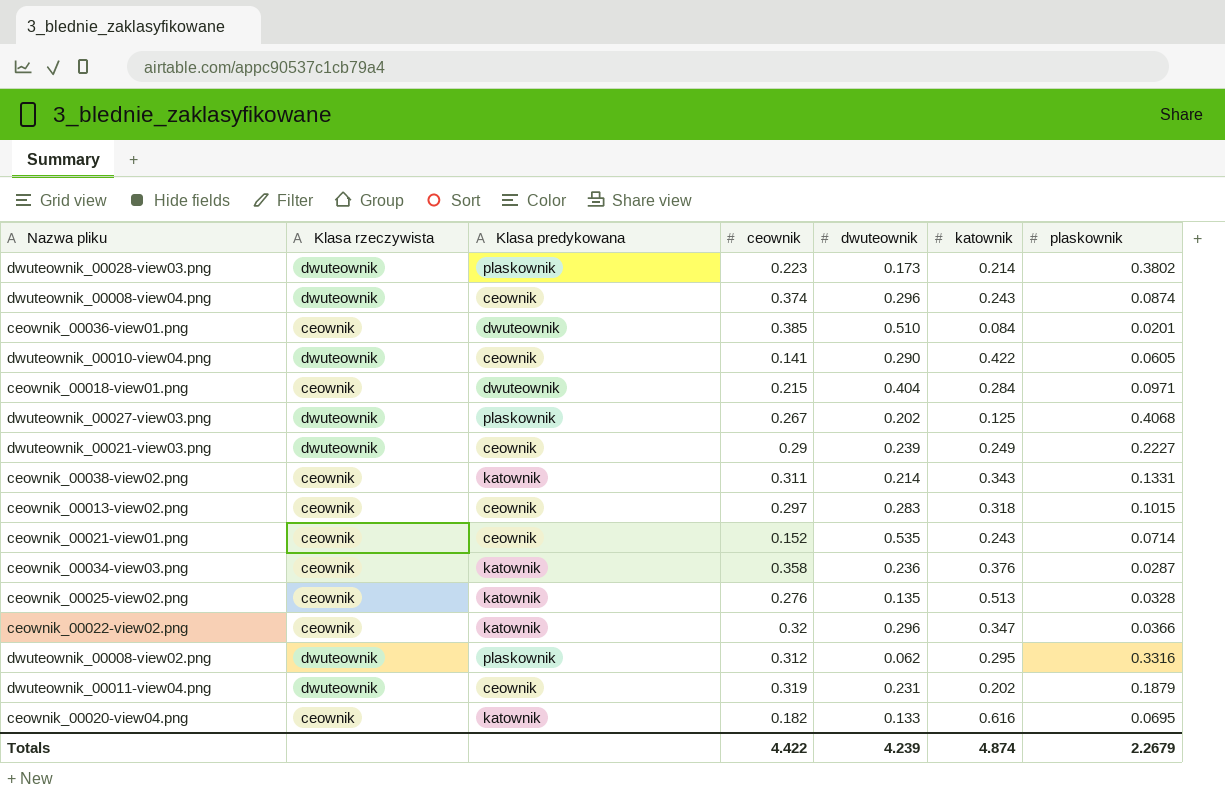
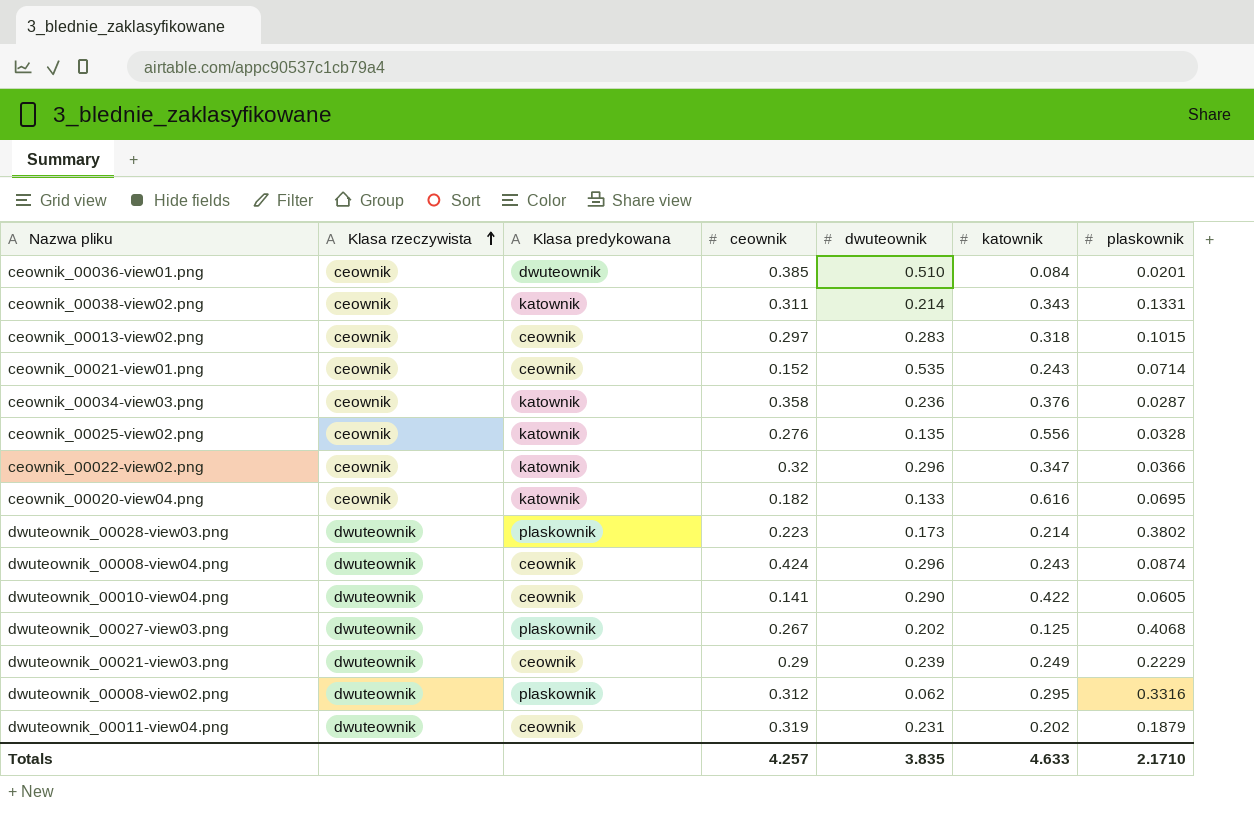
row order: none -> Klasa rzeczywista ascending
row ceownik_00018-view01.png: ceownik | dwuteownik | 0.215 | 0.404 | 0.284 | 0.0971 -> none
ceownik_00025-view02.png | katownik: 0.513 -> 0.556
dwuteownik_00008-view04.png | ceownik: 0.374 -> 0.424
dwuteownik_00021-view03.png | plaskownik: 0.2227 -> 0.2229
Totals | ceownik: 4.422 -> 4.257
Totals | dwuteownik: 4.239 -> 3.835
Totals | katownik: 4.874 -> 4.633
Totals | plaskownik: 2.2679 -> 2.1710

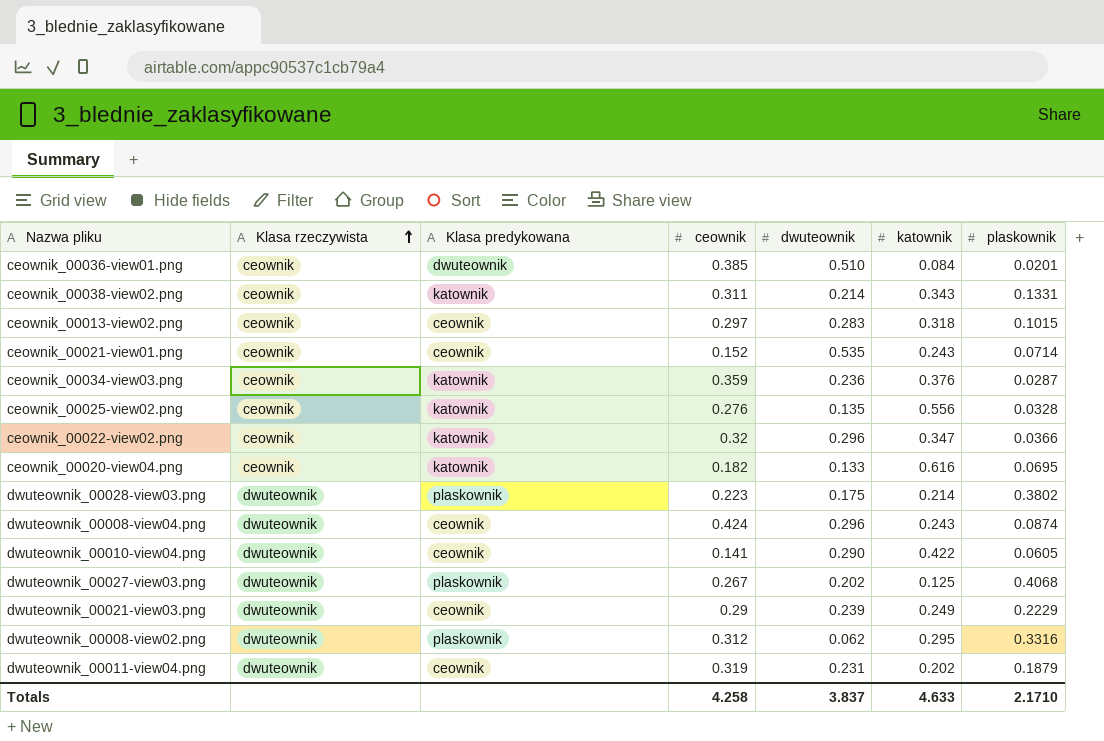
ceownik_00034-view03.png | ceownik: 0.358 -> 0.359
dwuteownik_00028-view03.png | dwuteownik: 0.173 -> 0.175
Totals | ceownik: 4.257 -> 4.258
Totals | dwuteownik: 3.835 -> 3.837

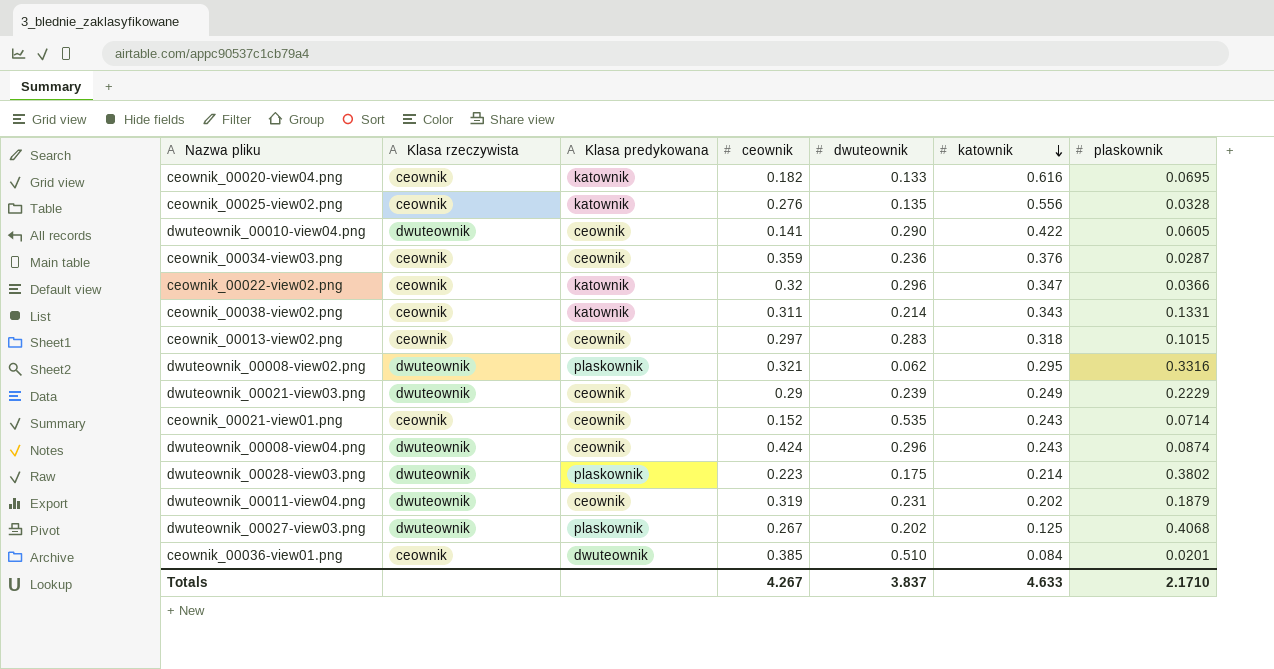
row order: Klasa rzeczywista ascending -> katownik descending
ceownik_00034-view03.png | Klasa predykowana: katownik -> ceownik
dwuteownik_00008-view02.png | ceownik: 0.312 -> 0.321
Totals | ceownik: 4.258 -> 4.267

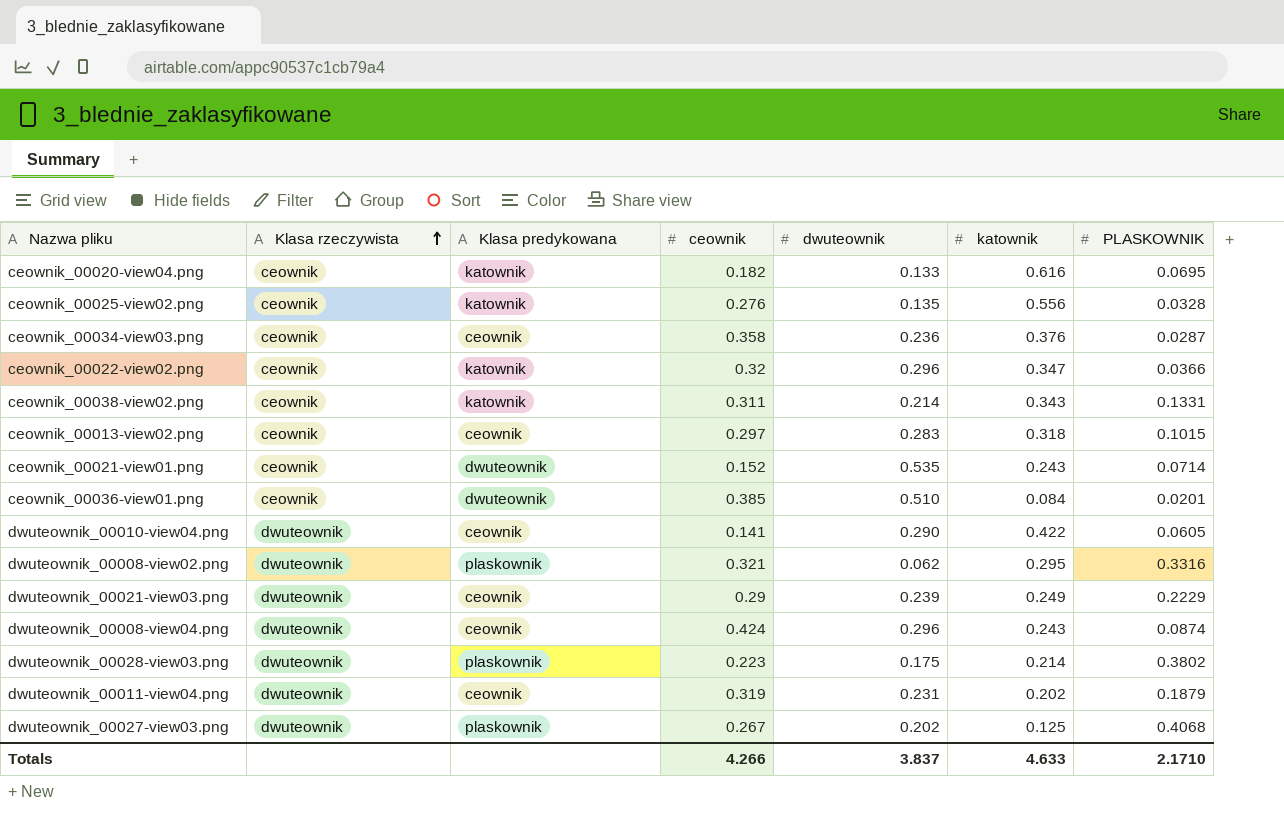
row order: katownik descending -> Klasa rzeczywista ascending
column name: plaskownik -> PLASKOWNIK
ceownik_00034-view03.png | ceownik: 0.359 -> 0.358
ceownik_00021-view01.png | Klasa predykowana: ceownik -> dwuteownik
Totals | ceownik: 4.267 -> 4.266

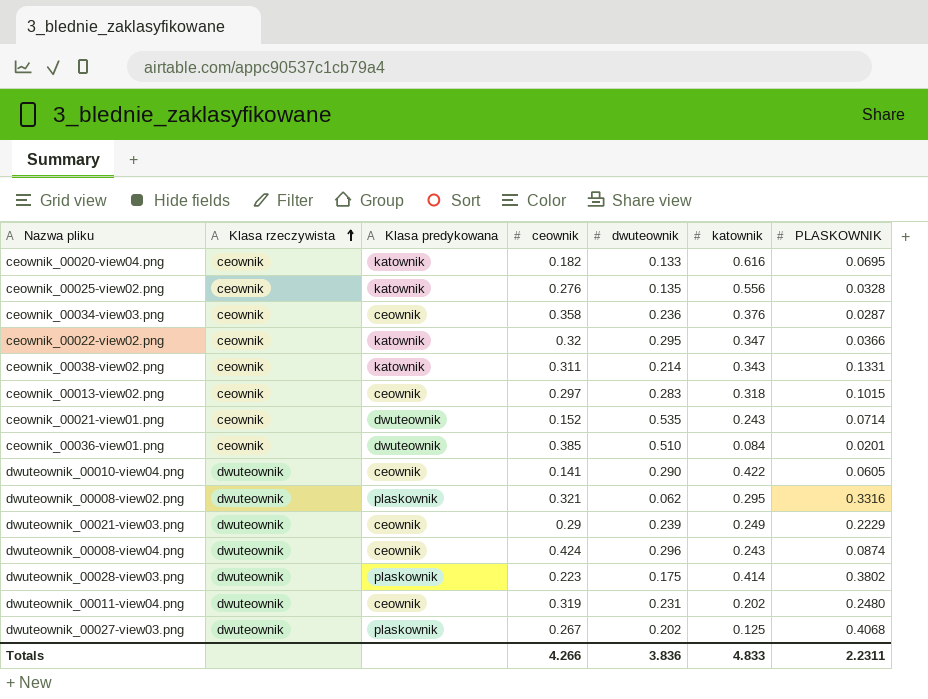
ceownik_00022-view02.png | dwuteownik: 0.296 -> 0.295
dwuteownik_00028-view03.png | katownik: 0.214 -> 0.414
dwuteownik_00011-view04.png | PLASKOWNIK: 0.1879 -> 0.2480
Totals | dwuteownik: 3.837 -> 3.836
Totals | katownik: 4.633 -> 4.833
Totals | PLASKOWNIK: 2.1710 -> 2.2311

